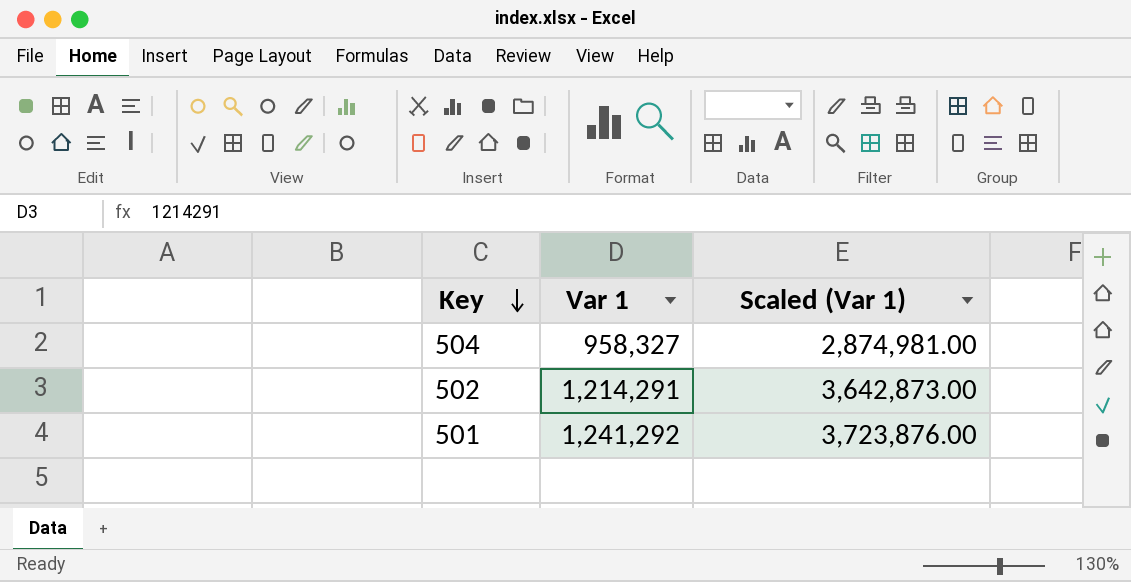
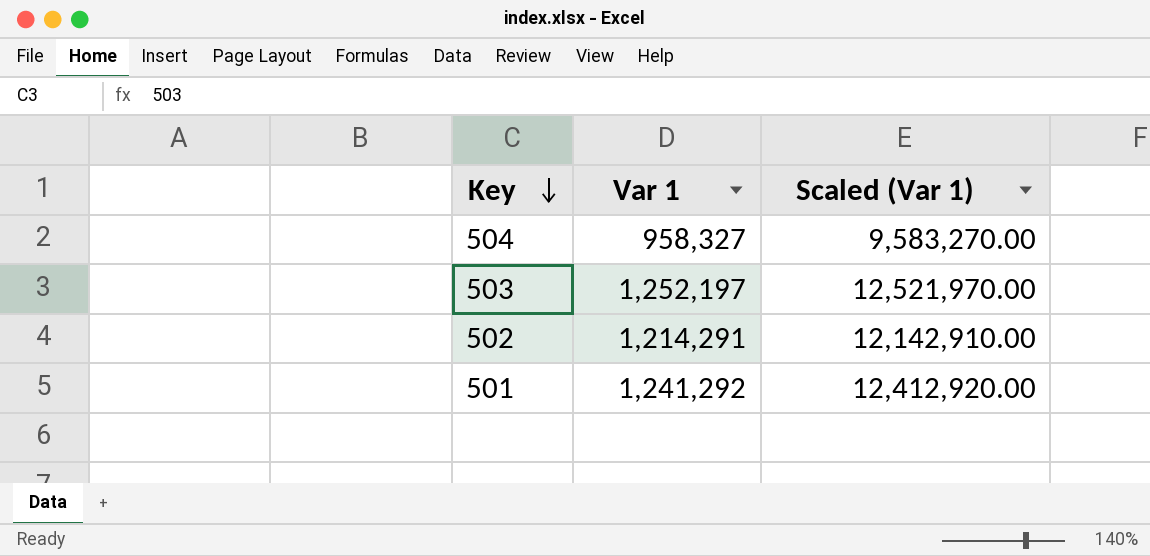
column Scaled (Var 1) | formula: [Var 1] * 3 -> [Var 1] * 10
row 503: none -> 1,252,197 | 12,521,970.00

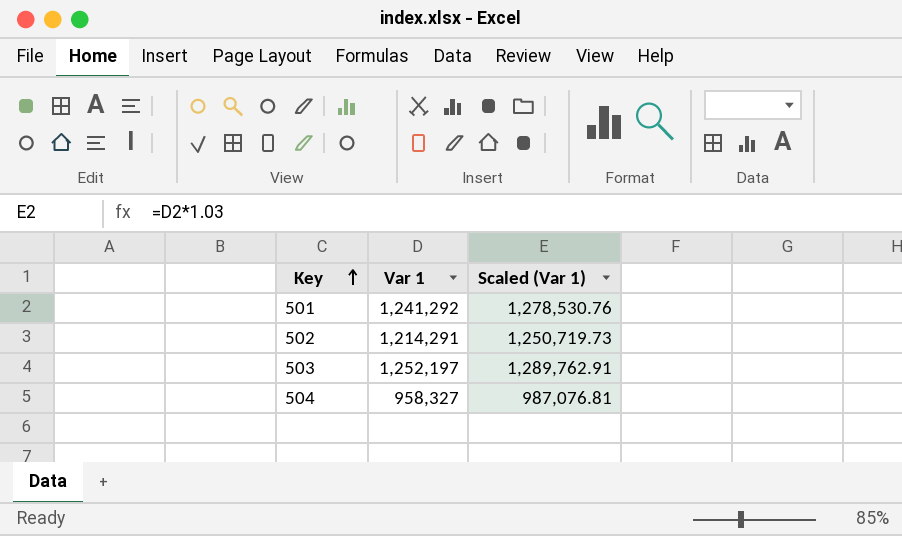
row order: Key descending -> Key ascending
column Scaled (Var 1) | formula: [Var 1] * 10 -> [Var 1] * 1.03

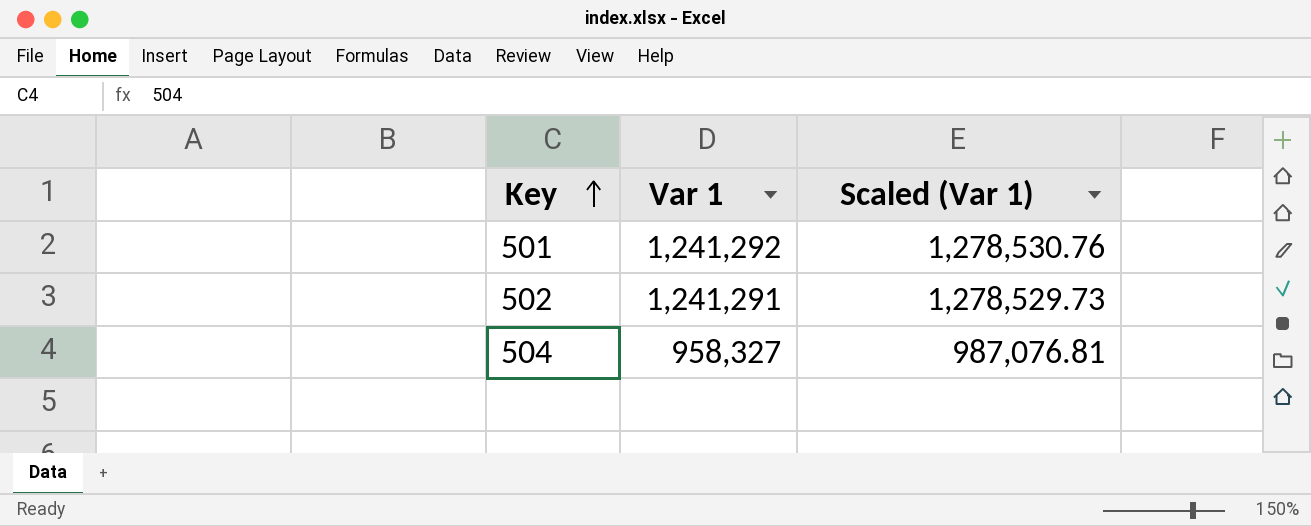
row 503: 1,252,197 | 1,289,762.91 -> none
502 | Var 1: 1,214,291 -> 1,241,291
502 | Scaled (Var 1): 1,250,719.73 -> 1,278,529.73

